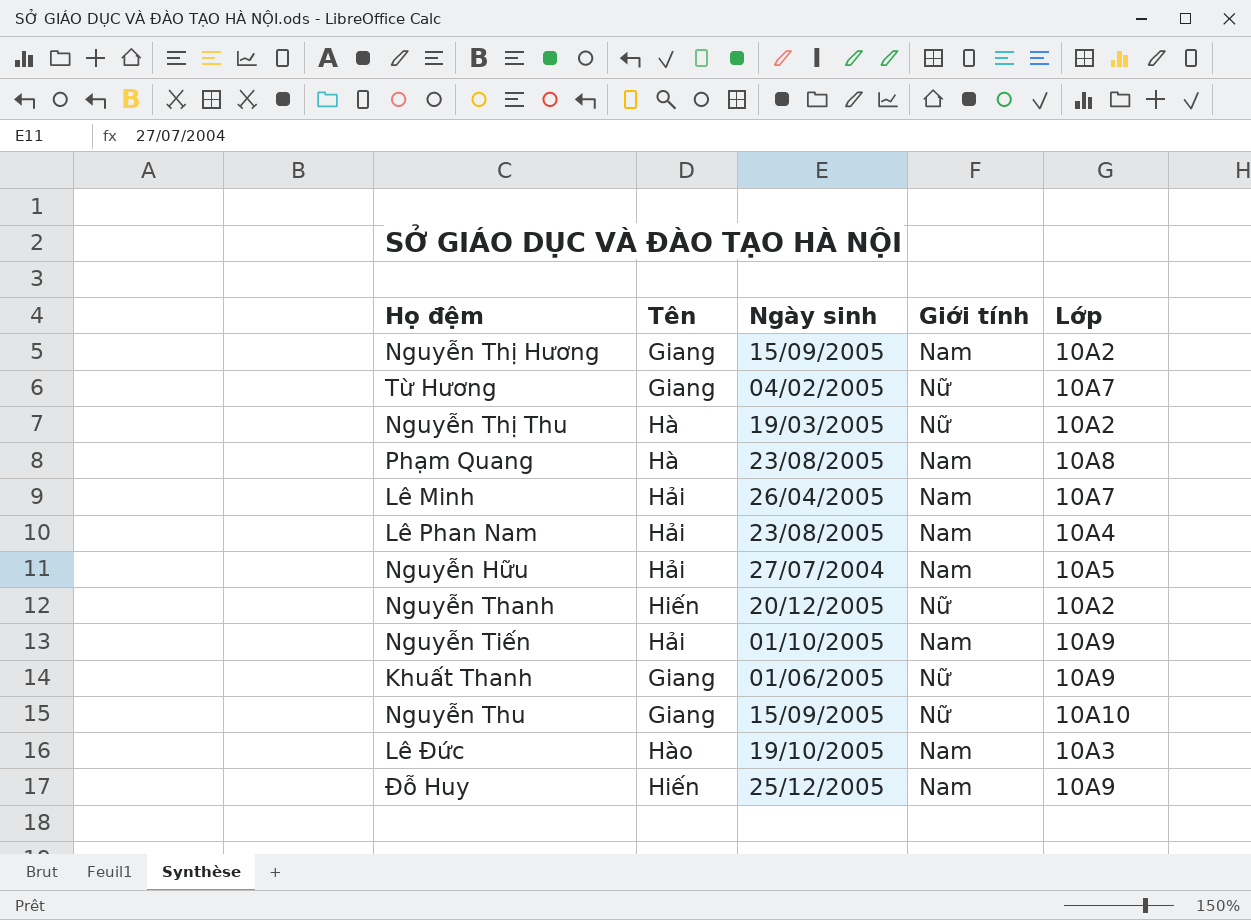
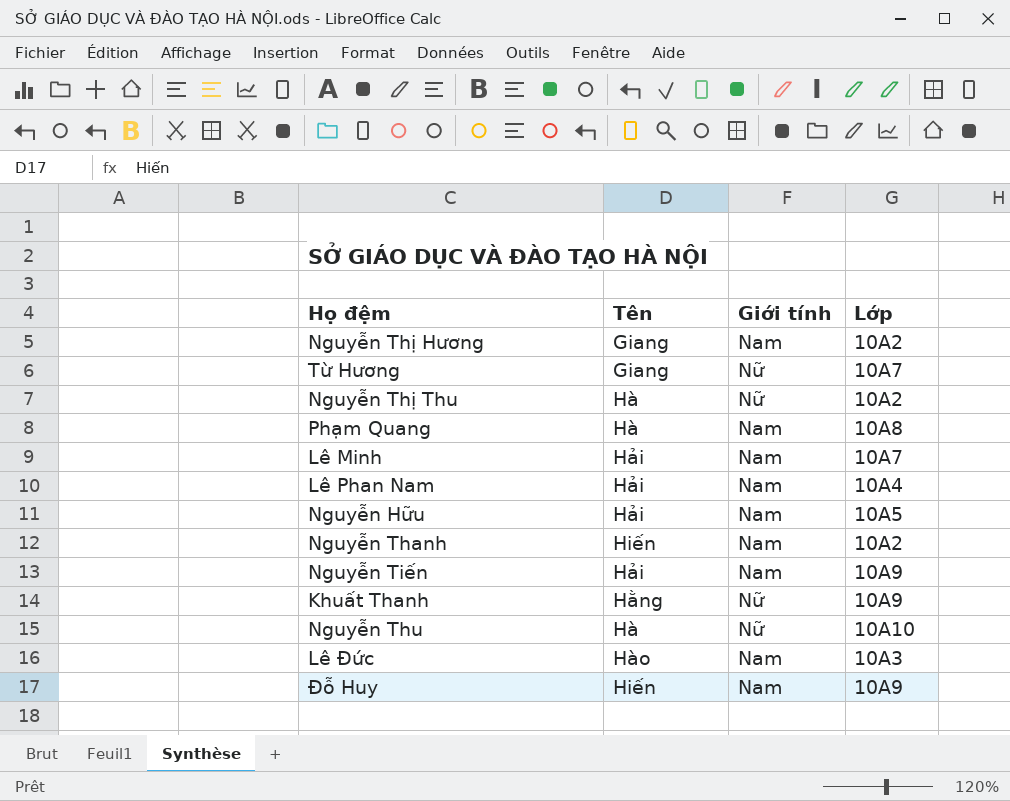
column Ngày sinh | position: 3 -> none
Nguyễn Thanh | Giới tính: Nữ -> Nam
Khuất Thanh | Tên: Giang -> Hằng
Nguyễn Thu | Tên: Giang -> Hà

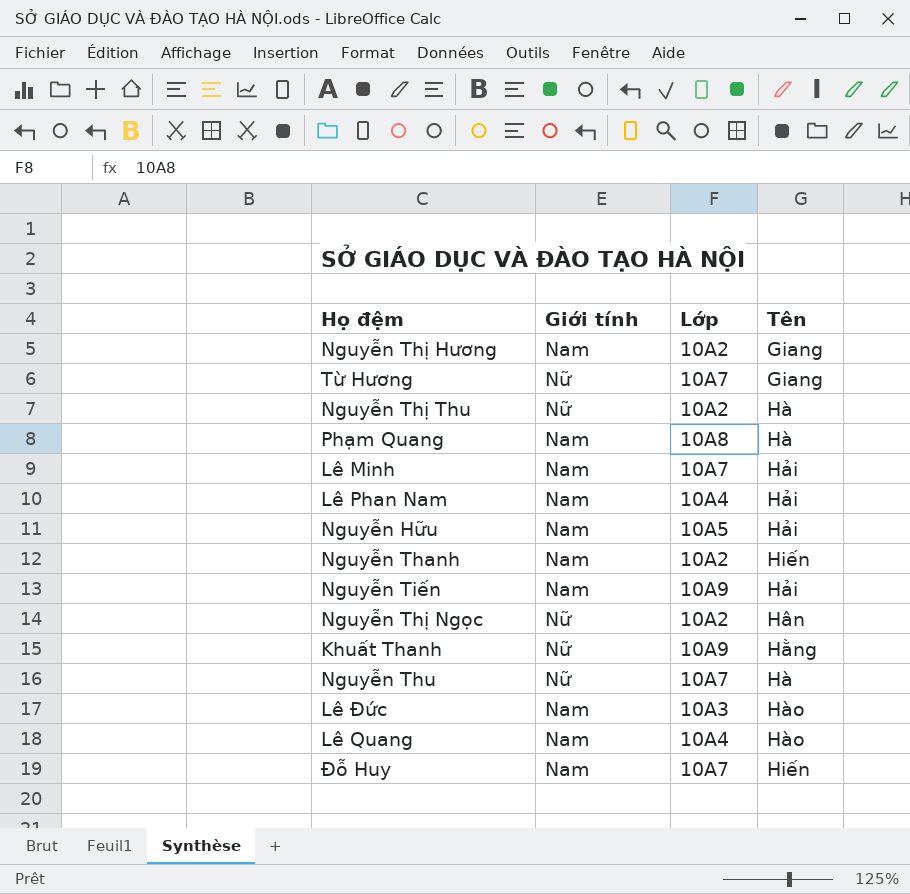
column Tên | position: 2 -> 4
row Nguyễn Thị Ngọc: none -> Nữ | 10A2 | Hân
Nguyễn Thu | Lớp: 10A10 -> 10A7
row Lê Quang: none -> Nam | 10A4 | Hào
Đỗ Huy | Lớp: 10A9 -> 10A7

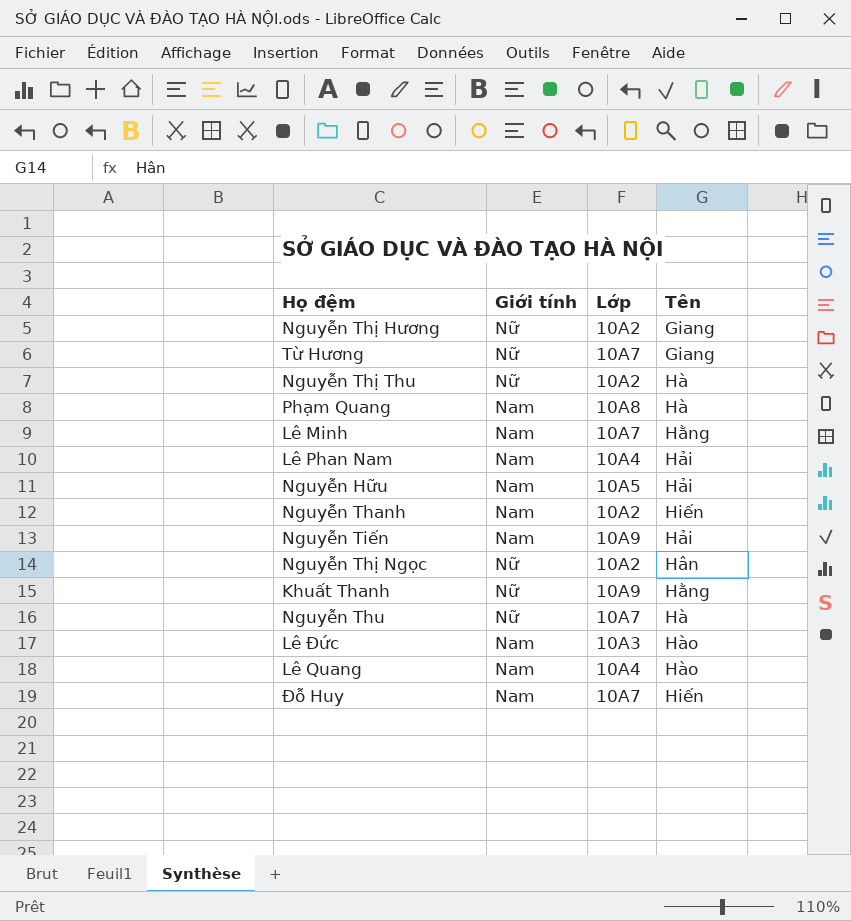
Nguyễn Thị Hương | Giới tính: Nam -> Nữ
Lê Minh | Tên: Hải -> Hằng

